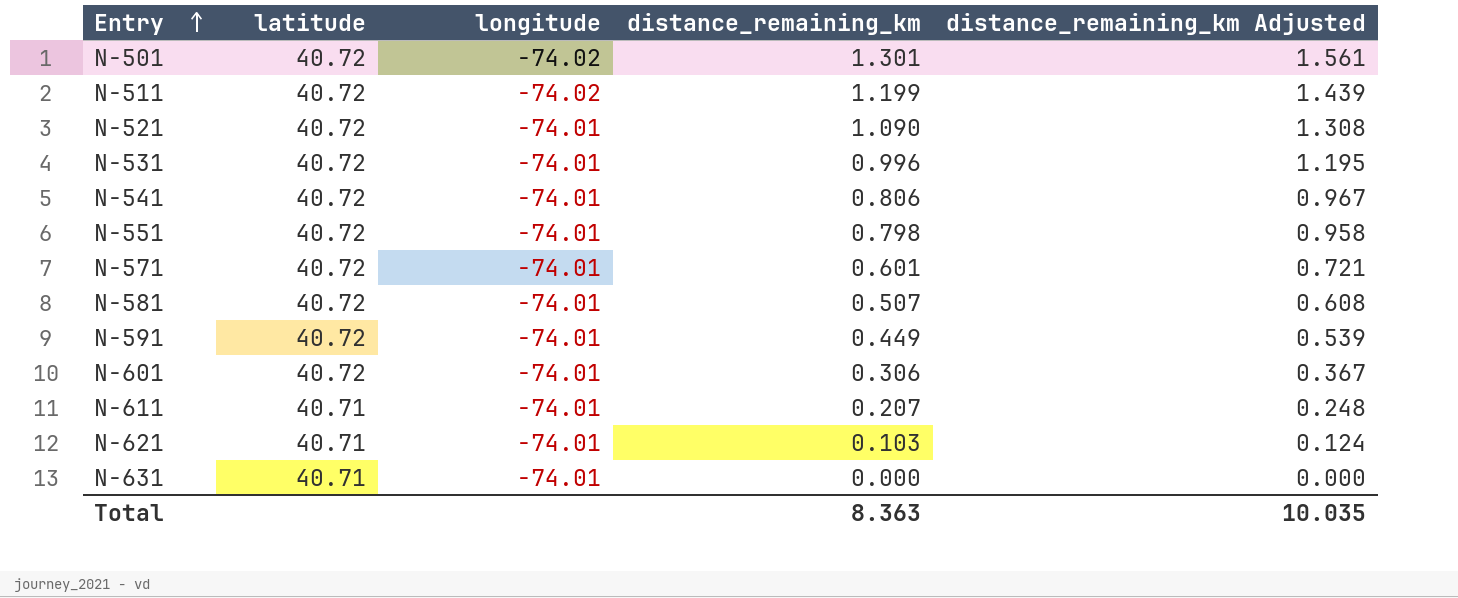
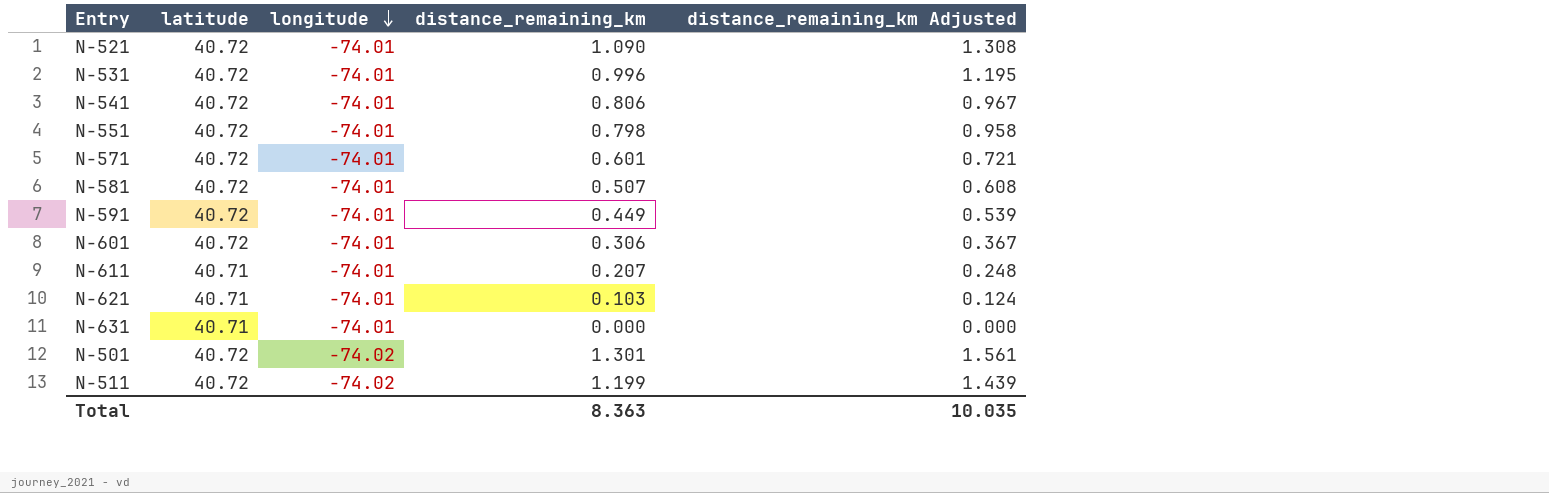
row order: Entry ascending -> longitude descending

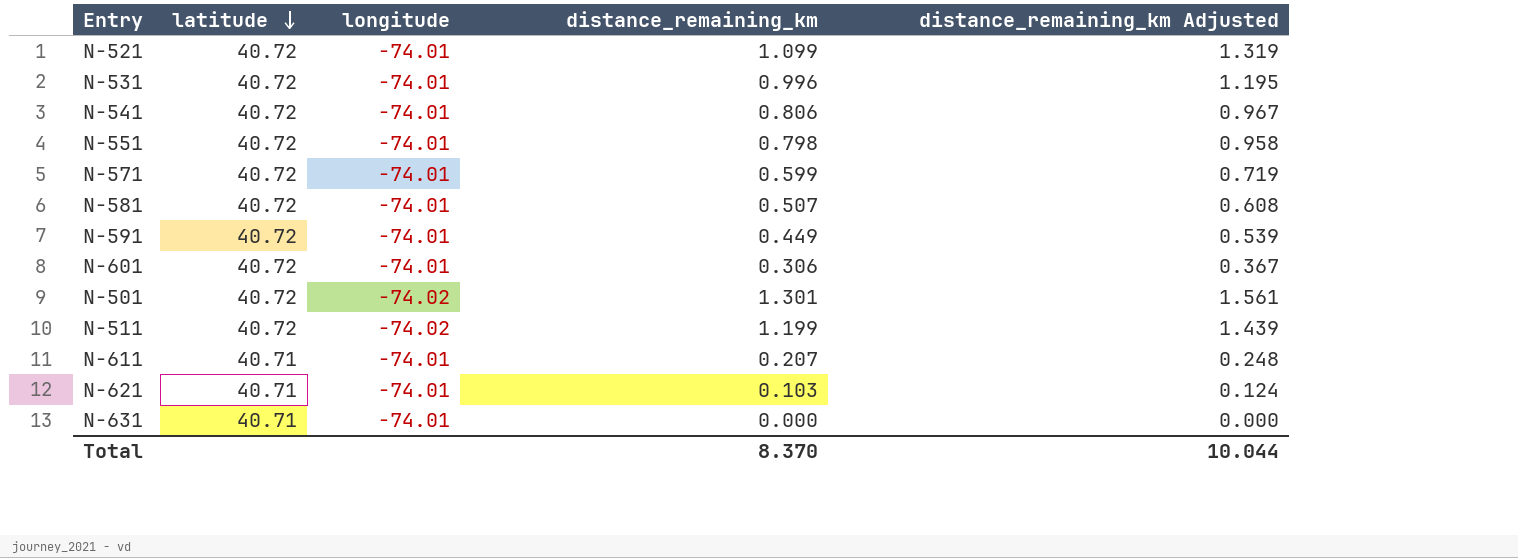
row order: longitude descending -> latitude descending
N-521 | distance_remaining_km: 1.090 -> 1.099
N-521 | distance_remaining_km Adjusted: 1.308 -> 1.319
N-571 | distance_remaining_km: 0.601 -> 0.599
N-571 | distance_remaining_km Adjusted: 0.721 -> 0.719
Total | distance_remaining_km: 8.363 -> 8.370
Total | distance_remaining_km Adjusted: 10.035 -> 10.044

